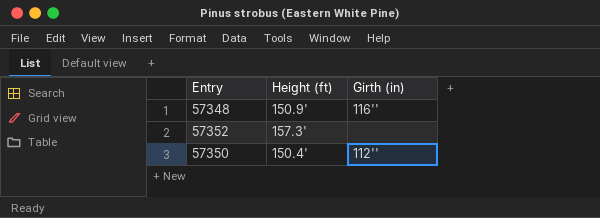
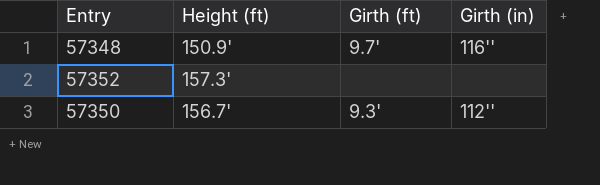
column Girth (ft) | position: none -> 3
57350 | Height (ft): 150.4' -> 156.7'

